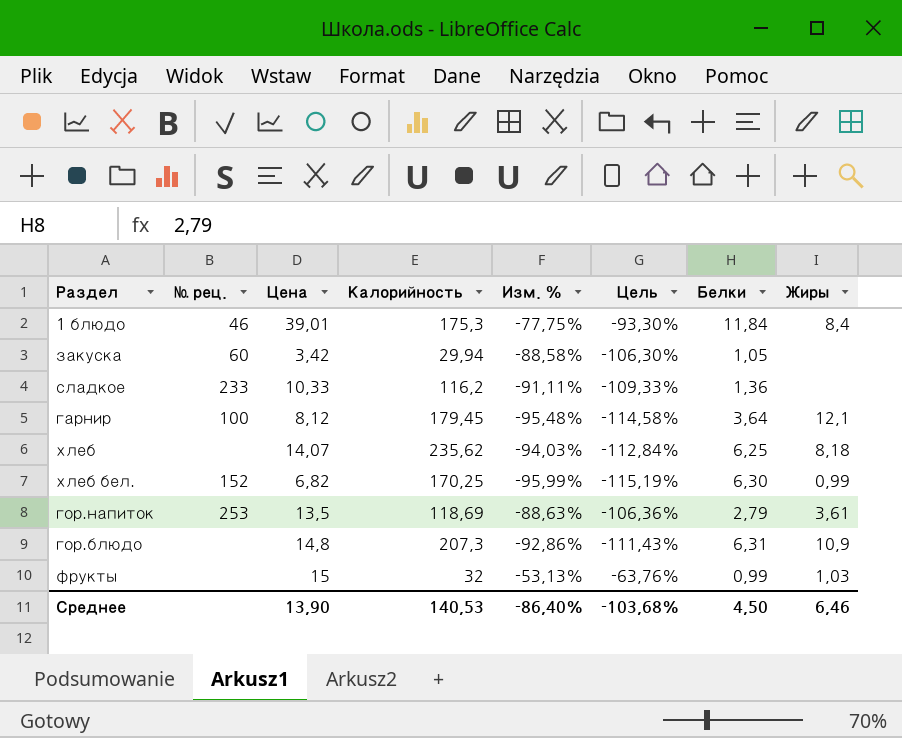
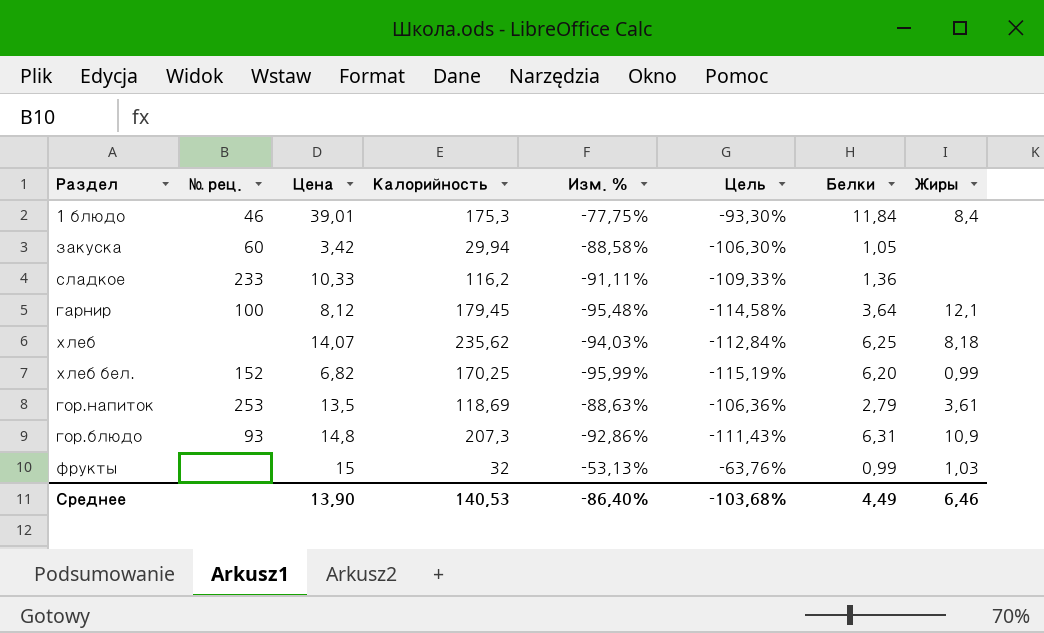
хлеб бел. | Белки: 6,30 -> 6,20
гор.блюдо | № рец.: none -> 93
Среднее | Белки: 4,50 -> 4,49

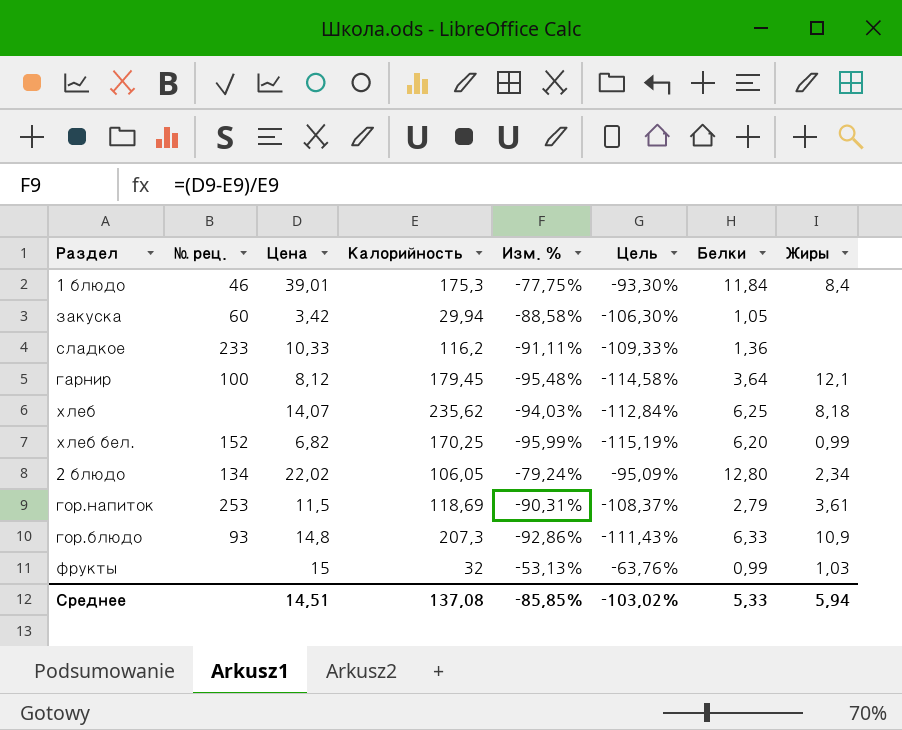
row 2 блюдо: none -> 134 | 22,02 | 106,05 | -79,24% | -95,09% | 12,80 | 2,34
гор.напиток | Цена: 13,5 -> 11,5
гор.напиток | Изм. %: -88,63% -> -90,31%
гор.напиток | Цель: -106,36% -> -108,37%
гор.блюдо | Белки: 6,31 -> 6,33
Среднее | Цена: 13,90 -> 14,51
Среднее | Калорийность: 140,53 -> 137,08
Среднее | Изм. %: -86,40% -> -85,85%
Среднее | Цель: -103,68% -> -103,02%
Среднее | Белки: 4,49 -> 5,33
Среднее | Жиры: 6,46 -> 5,94

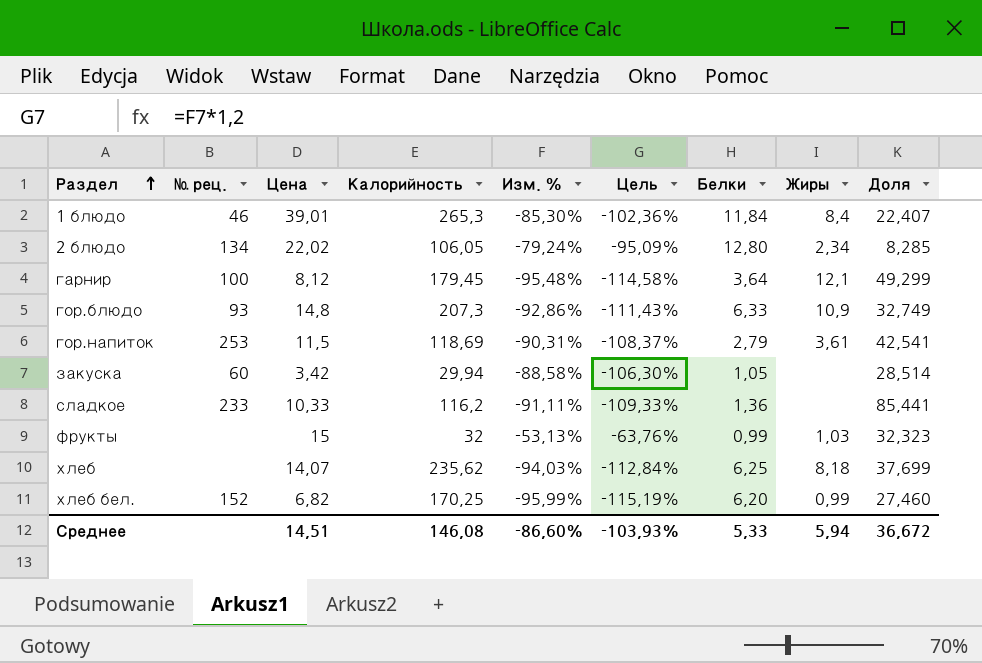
row order: none -> Раздел ascending
column Доля | formula: none -> [Калорийность] / [Белки]
1 блюдо | Калорийность: 175,3 -> 265,3
1 блюдо | Изм. %: -77,75% -> -85,30%
1 блюдо | Цель: -93,30% -> -102,36%
Среднее | Калорийность: 137,08 -> 146,08
Среднее | Изм. %: -85,85% -> -86,60%
Среднее | Цель: -103,02% -> -103,93%

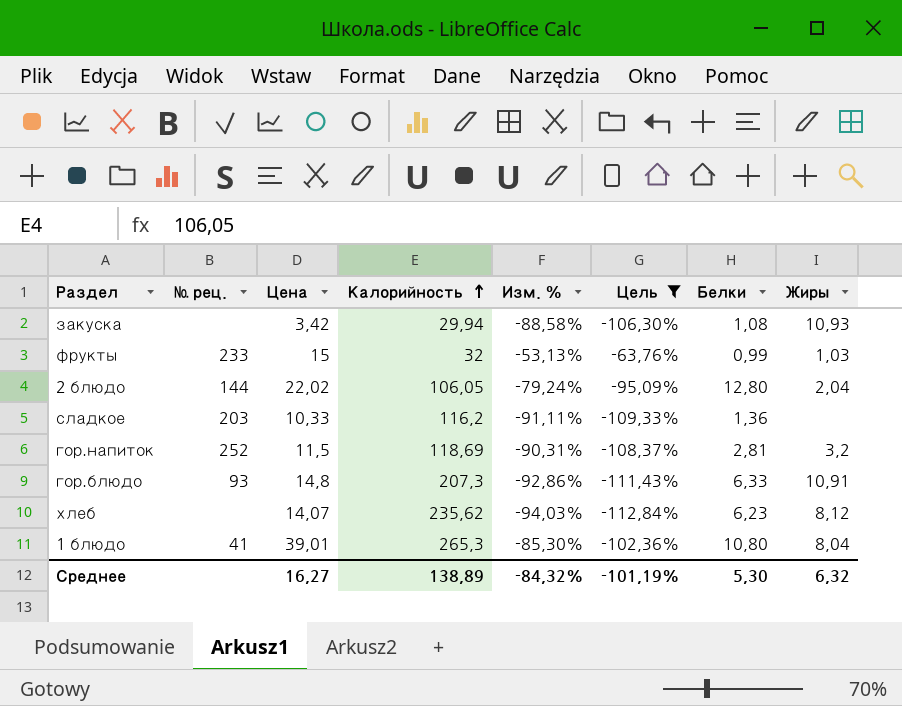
filter: none -> Цель >= -112,84%
row order: Раздел ascending -> Калорийность ascending
column Доля | formula: [Калорийность] / [Белки] -> none
закуска | № рец.: 60 -> none
закуска | Белки: 1,05 -> 1,08
закуска | Жиры: none -> 10,93
фрукты | № рец.: none -> 233
2 блюдо | № рец.: 134 -> 144
2 блюдо | Жиры: 2,34 -> 2,04
сладкое | № рец.: 233 -> 203
гор.напиток | № рец.: 253 -> 252
гор.напиток | Белки: 2,79 -> 2,81
гор.напиток | Жиры: 3,61 -> 3,2
гор.блюдо | Жиры: 10,9 -> 10,91
хлеб | Белки: 6,25 -> 6,23
хлеб | Жиры: 8,18 -> 8,12
1 блюдо | № рец.: 46 -> 41
1 блюдо | Белки: 11,84 -> 10,80
1 блюдо | Жиры: 8,4 -> 8,04
Среднее | Цена: 14,51 -> 16,27
Среднее | Калорийность: 146,08 -> 138,89
Среднее | Изм. %: -86,60% -> -84,32%
Среднее | Цель: -103,93% -> -101,19%
Среднее | Белки: 5,33 -> 5,30
Среднее | Жиры: 5,94 -> 6,32

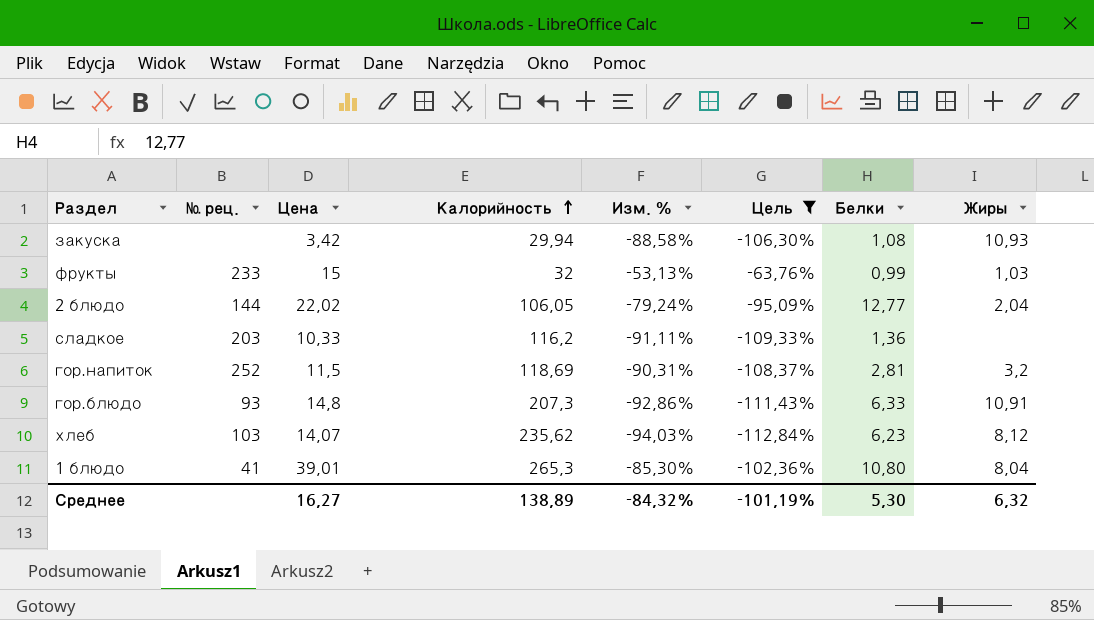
2 блюдо | Белки: 12,80 -> 12,77
хлеб | № рец.: none -> 103

